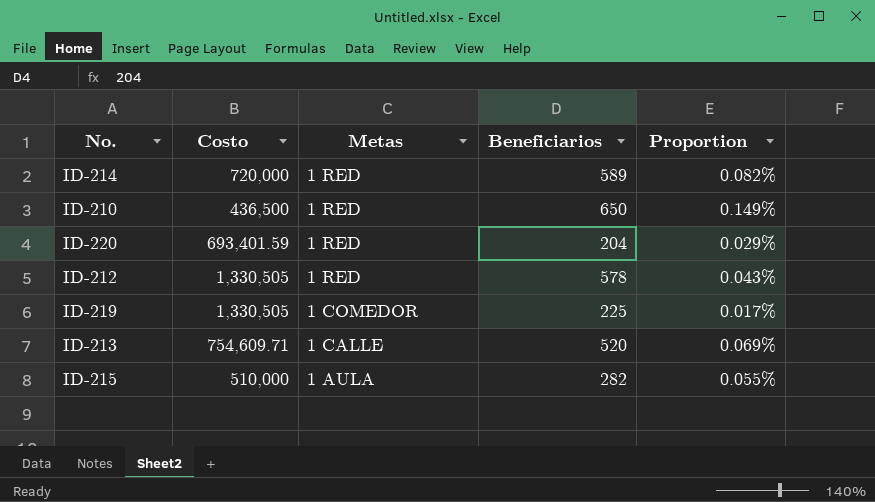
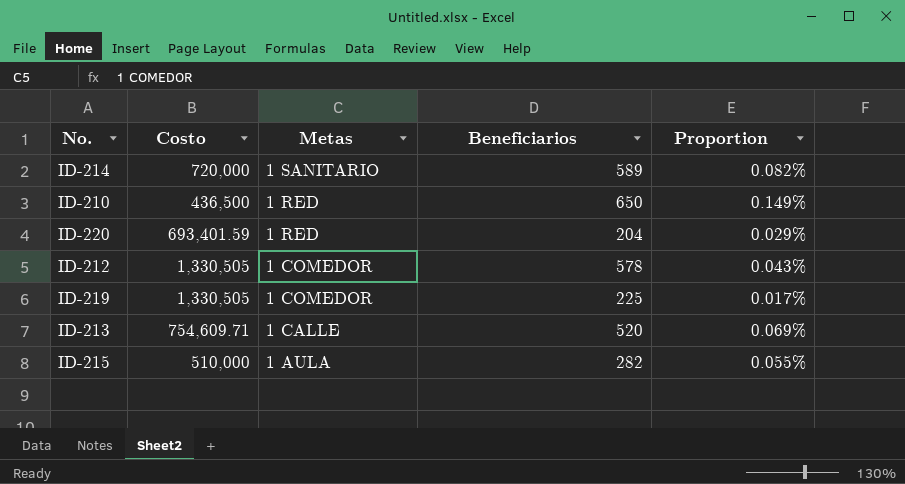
ID-214 | Metas: 1 RED -> 1 SANITARIO
ID-212 | Metas: 1 RED -> 1 COMEDOR

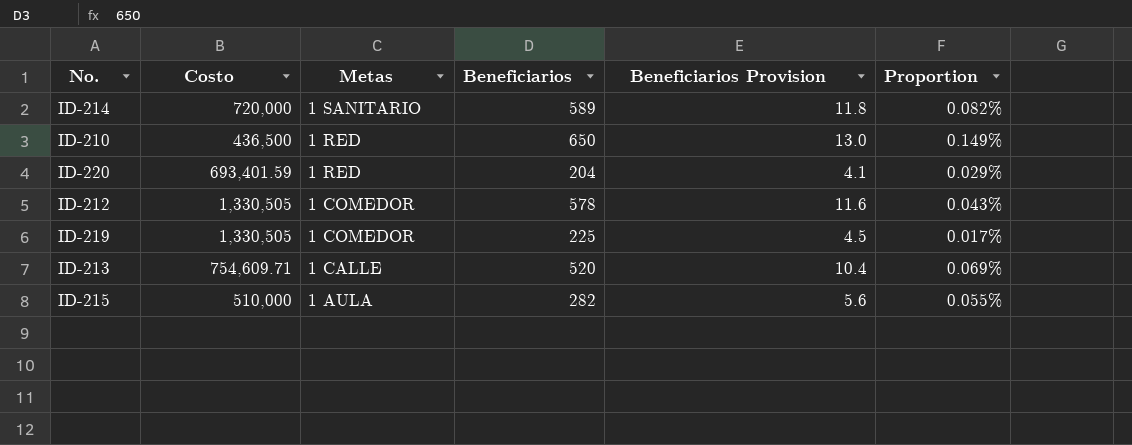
column Beneficiarios Provision | formula: none -> [Beneficiarios] * 0.02

